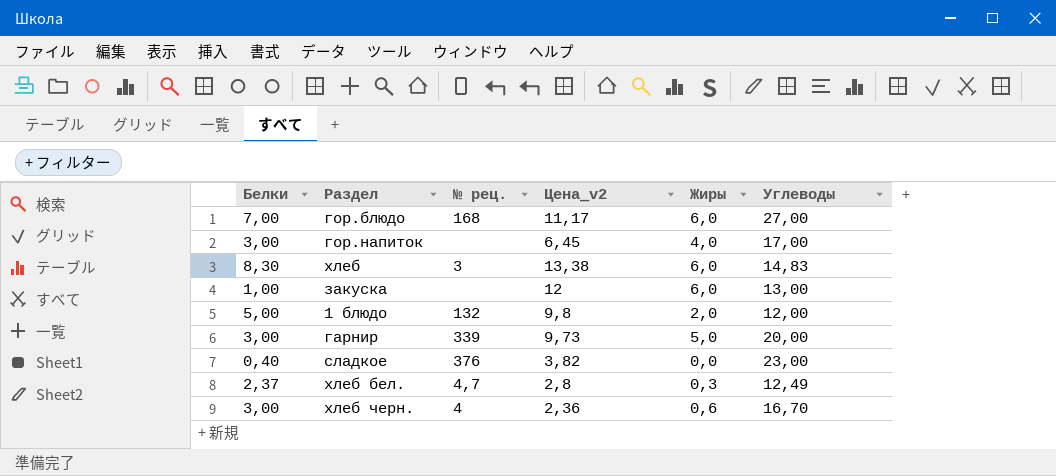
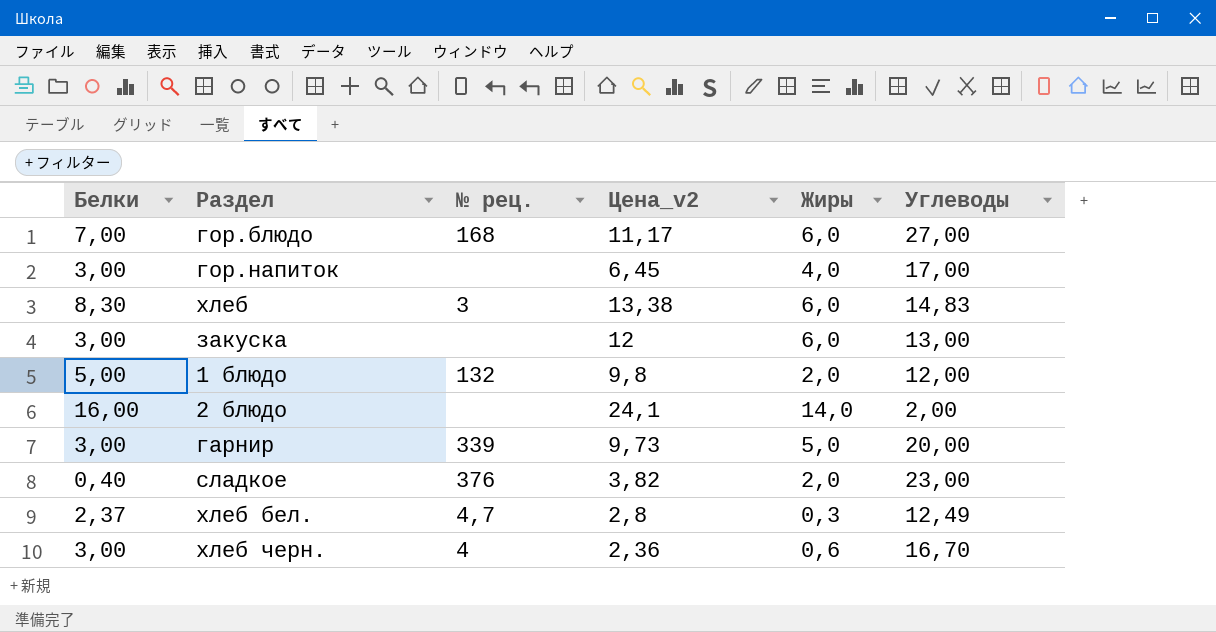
закуска | Белки: 1,00 -> 3,00
row 2 блюдо: none -> 16,00 | none | 24,1 | 14,0 | 2,00
сладкое | Жиры: 0,0 -> 2,0

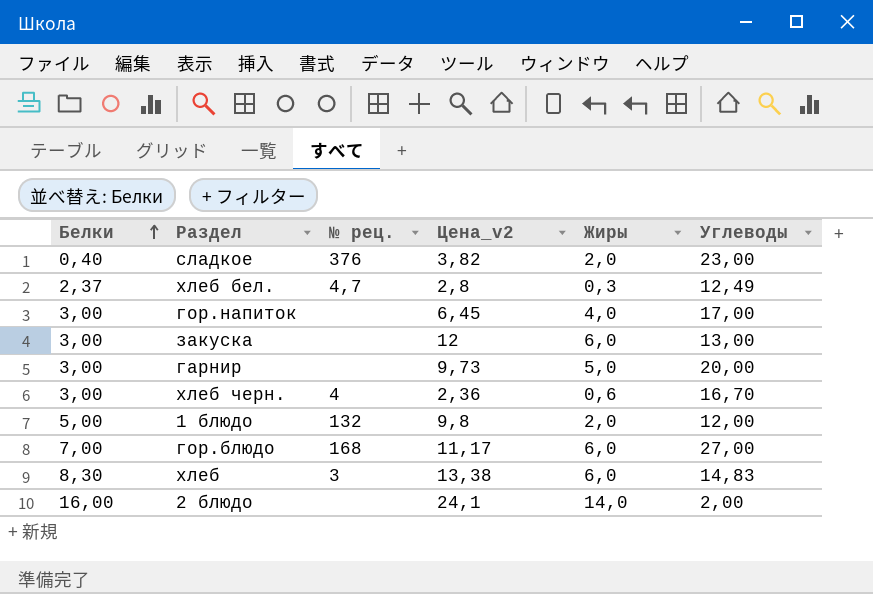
row order: none -> Белки ascending
гарнир | № рец.: 339 -> none

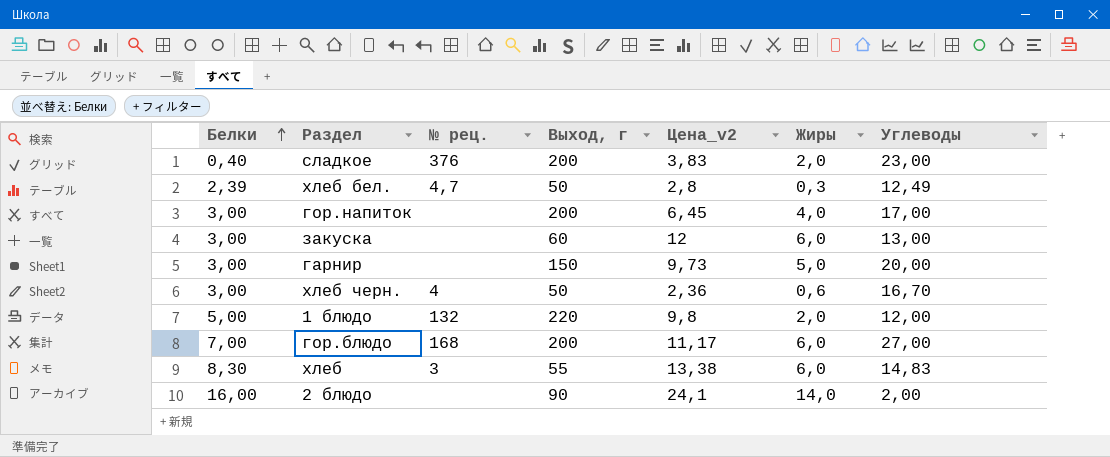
column Выход, г | position: none -> 4
сладкое | Цена_v2: 3,82 -> 3,83
хлеб бел. | Белки: 2,37 -> 2,39

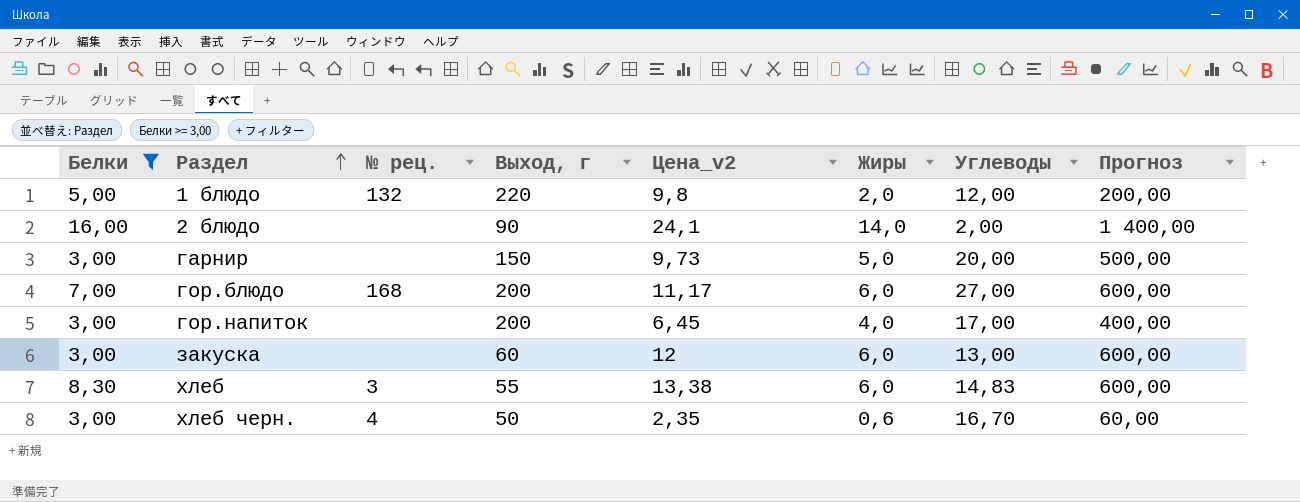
filter: none -> Белки >= 3,00
row order: Белки ascending -> Раздел ascending
column Прогноз | formula: none -> [Жиры] * 100
хлеб черн. | Цена_v2: 2,36 -> 2,35

